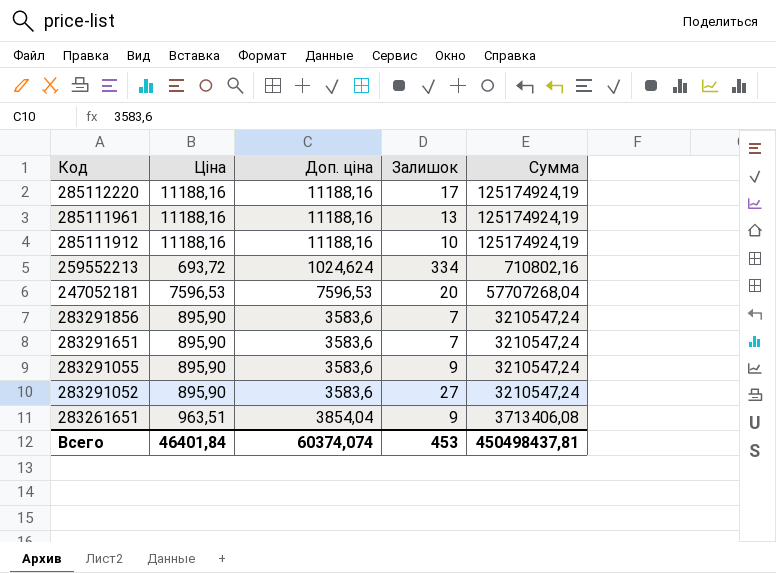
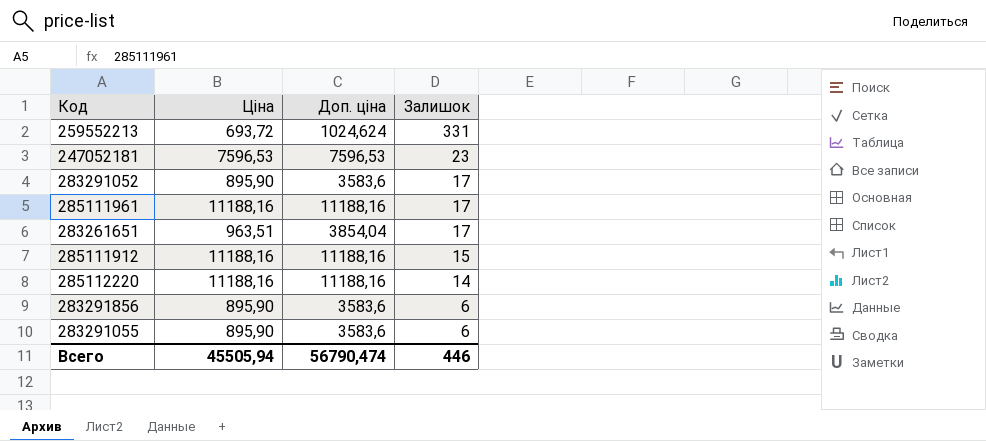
row order: none -> Залишок descending
column Сумма | formula: [Ціна] * [Доп. ціна] -> none
row 283291651: 895,90 | 3583,6 | 7 | 3210547,24 -> none
259552213 | Залишок: 334 -> 331
247052181 | Залишок: 20 -> 23
283291052 | Залишок: 27 -> 17
285111961 | Залишок: 13 -> 17
283261651 | Залишок: 9 -> 17
285111912 | Залишок: 10 -> 15
285112220 | Залишок: 17 -> 14
283291856 | Залишок: 7 -> 6
283291055 | Залишок: 9 -> 6
Всего | Ціна: 46401,84 -> 45505,94
Всего | Доп. ціна: 60374,074 -> 56790,474
Всего | Залишок: 453 -> 446

